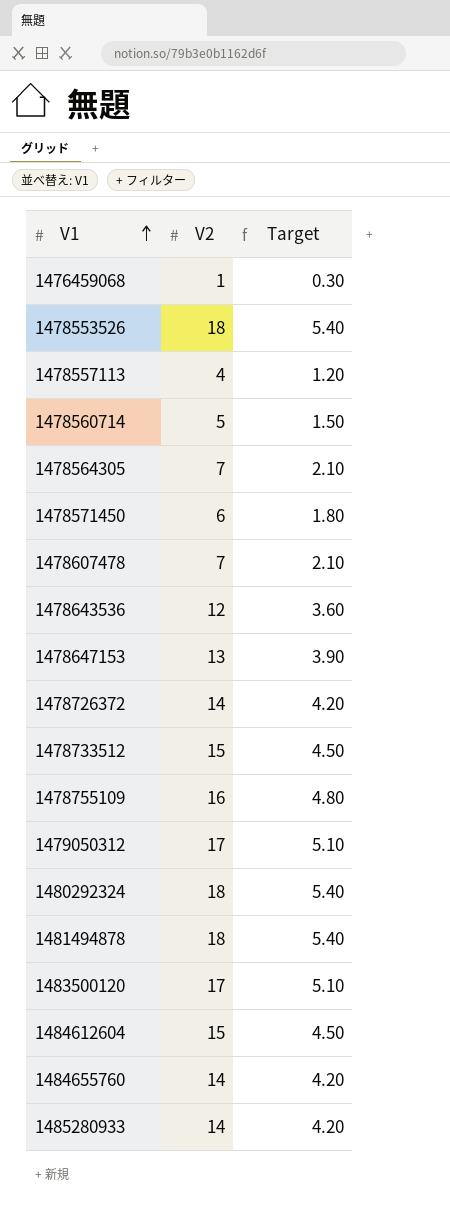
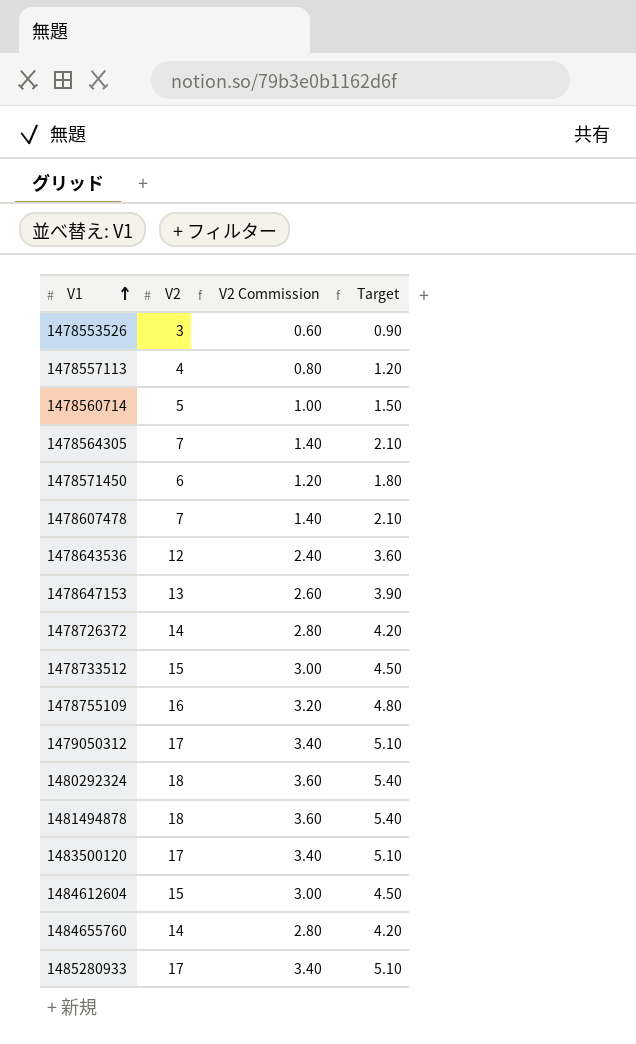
column V2 Commission | formula: none -> [V2] * 0.2
row 1476459068: 1 | 0.30 -> none
1478553526 | V2: 18 -> 3
1478553526 | Target: 5.40 -> 0.90
1485280933 | V2: 14 -> 17
1485280933 | Target: 4.20 -> 5.10

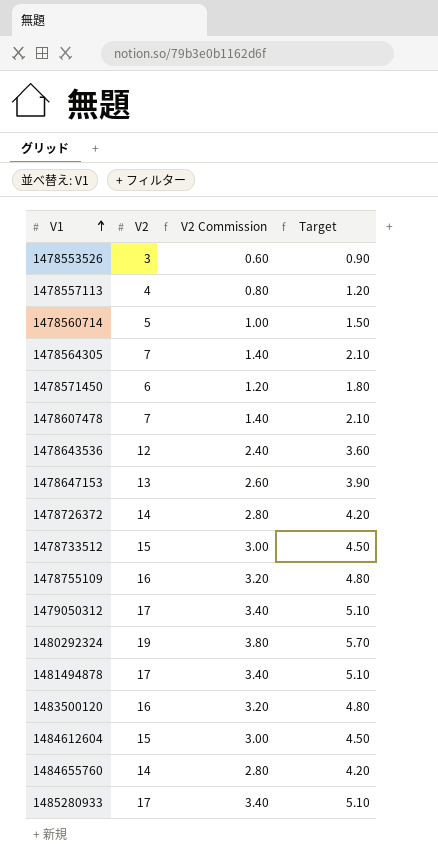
1480292324 | V2: 18 -> 19
1480292324 | V2 Commission: 3.60 -> 3.80
1480292324 | Target: 5.40 -> 5.70
1481494878 | V2: 18 -> 17
1481494878 | V2 Commission: 3.60 -> 3.40
1481494878 | Target: 5.40 -> 5.10
1483500120 | V2: 17 -> 16
1483500120 | V2 Commission: 3.40 -> 3.20
1483500120 | Target: 5.10 -> 4.80

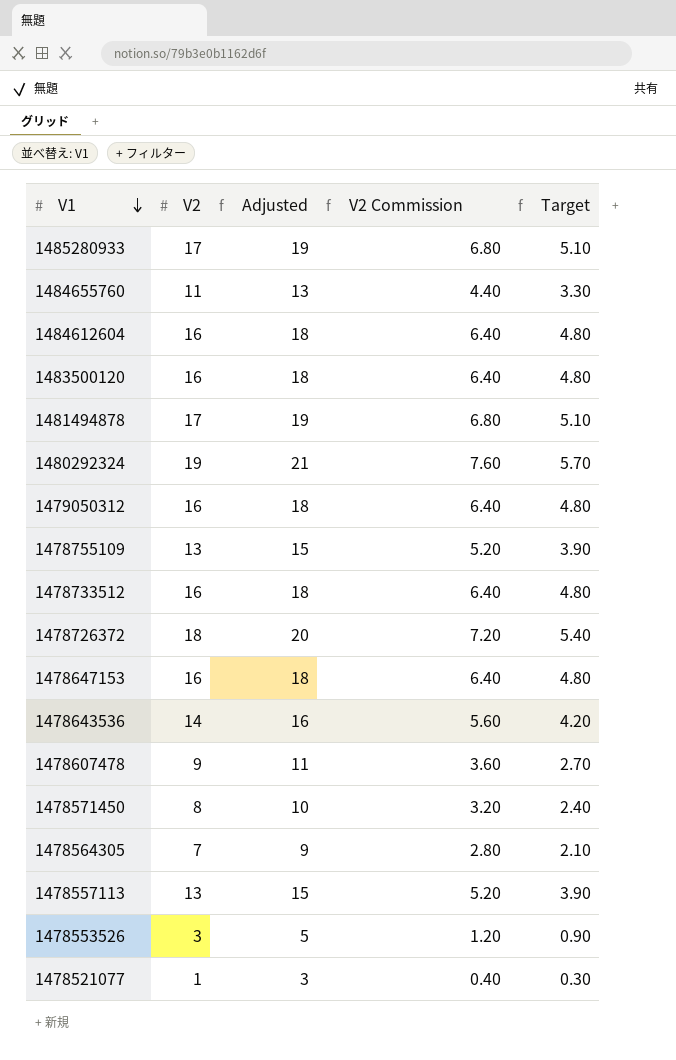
row order: V1 ascending -> V1 descending
column Adjusted | formula: none -> [V2] + 2
column V2 Commission | formula: [V2] * 0.2 -> [V2] * 0.4
row 1478560714: 5 | 1.00 | 1.50 -> none
1484655760 | V2: 14 -> 11
1484655760 | Target: 4.20 -> 3.30
1484612604 | V2: 15 -> 16
1484612604 | Target: 4.50 -> 4.80
1479050312 | V2: 17 -> 16
1479050312 | Target: 5.10 -> 4.80
1478755109 | V2: 16 -> 13
1478755109 | Target: 4.80 -> 3.90
1478733512 | V2: 15 -> 16
1478733512 | Target: 4.50 -> 4.80
1478726372 | V2: 14 -> 18
1478726372 | Target: 4.20 -> 5.40
1478647153 | V2: 13 -> 16
1478647153 | Target: 3.90 -> 4.80
1478643536 | V2: 12 -> 14
1478643536 | Target: 3.60 -> 4.20
1478607478 | V2: 7 -> 9
1478607478 | Target: 2.10 -> 2.70
1478571450 | V2: 6 -> 8
1478571450 | Target: 1.80 -> 2.40
1478557113 | V2: 4 -> 13
1478557113 | Target: 1.20 -> 3.90
row 1478521077: none -> 1 | 3 | 0.40 | 0.30

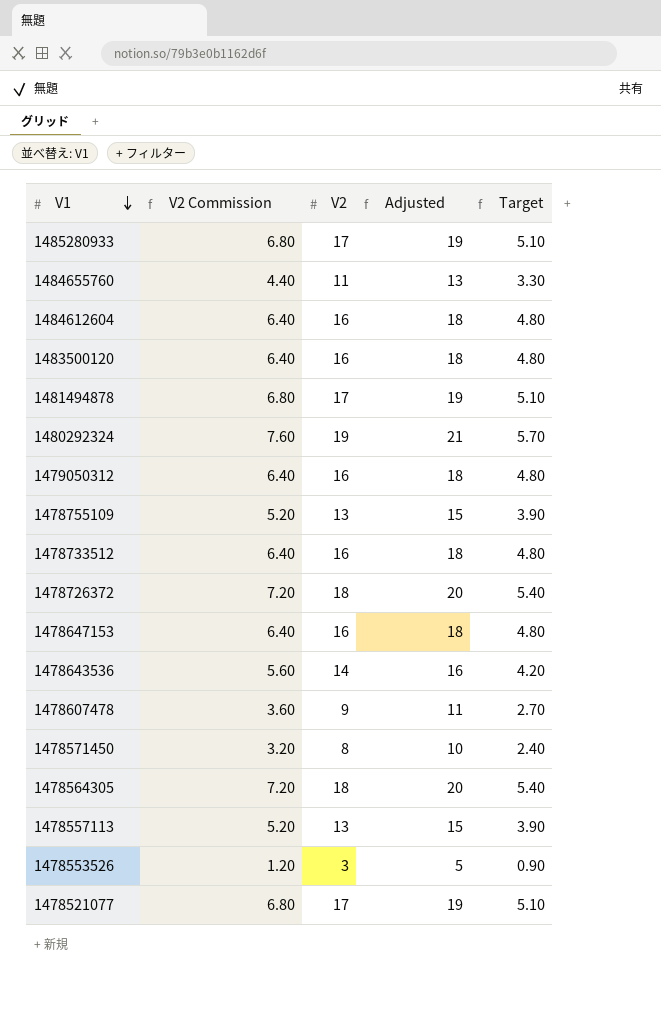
column V2 Commission | position: 4 -> 2
1478564305 | V2 Commission: 2.80 -> 7.20
1478564305 | V2: 7 -> 18
1478564305 | Adjusted: 9 -> 20
1478564305 | Target: 2.10 -> 5.40
1478521077 | V2 Commission: 0.40 -> 6.80
1478521077 | V2: 1 -> 17
1478521077 | Adjusted: 3 -> 19
1478521077 | Target: 0.30 -> 5.10

